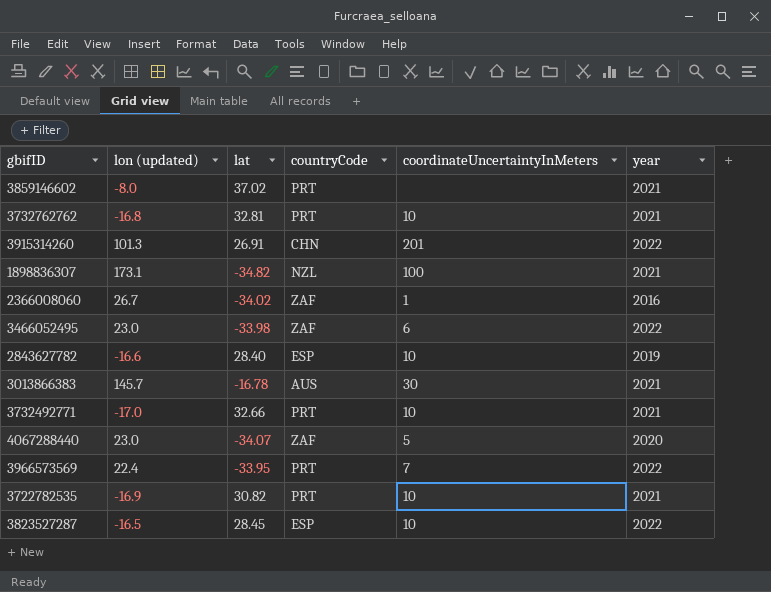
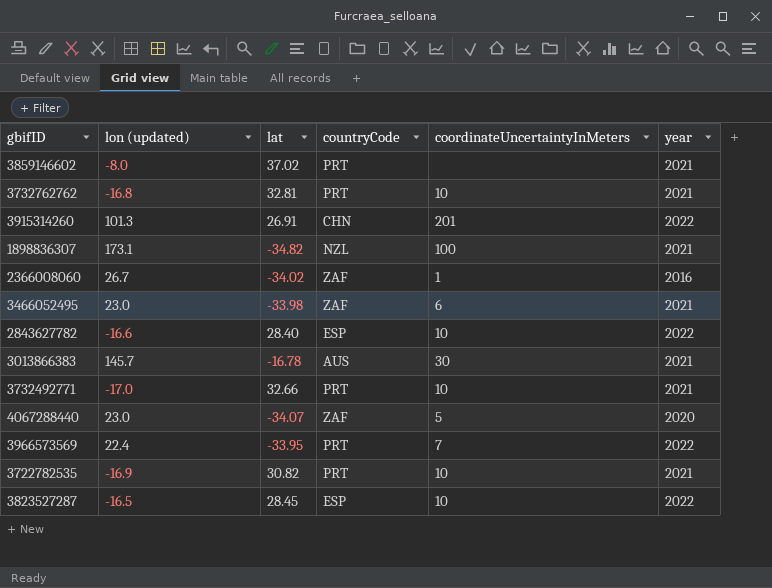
3466052495 | year: 2022 -> 2021
2843627782 | year: 2019 -> 2022

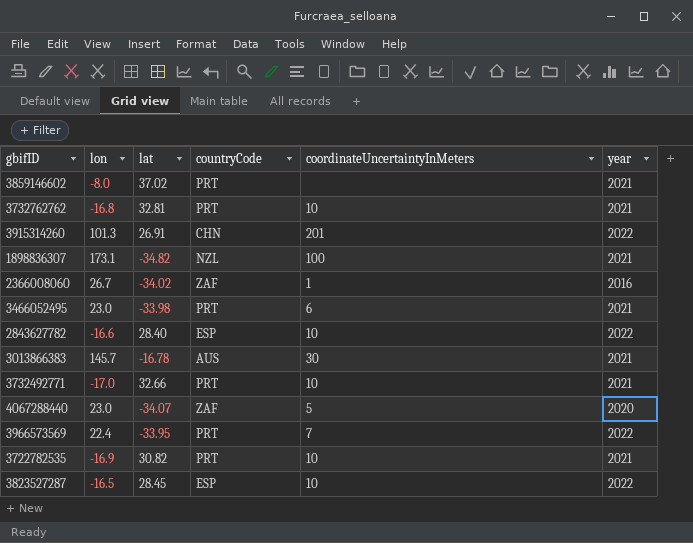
column name: lon (updated) -> lon
3466052495 | countryCode: ZAF -> PRT

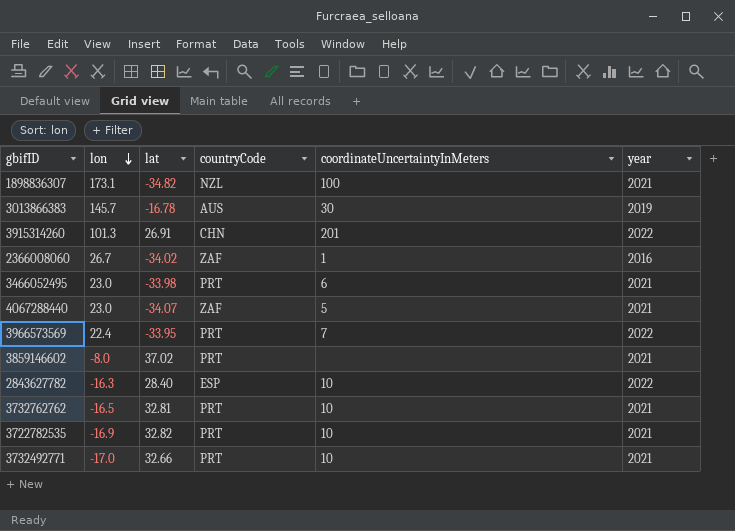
row order: none -> lon descending
row 3823527287: -16.5 | 28.45 | ESP | 10 | 2022 -> none
3013866383 | year: 2021 -> 2019
4067288440 | year: 2020 -> 2021
2843627782 | lon: -16.6 -> -16.3
3732762762 | lon: -16.8 -> -16.5
3722782535 | lat: 30.82 -> 32.82

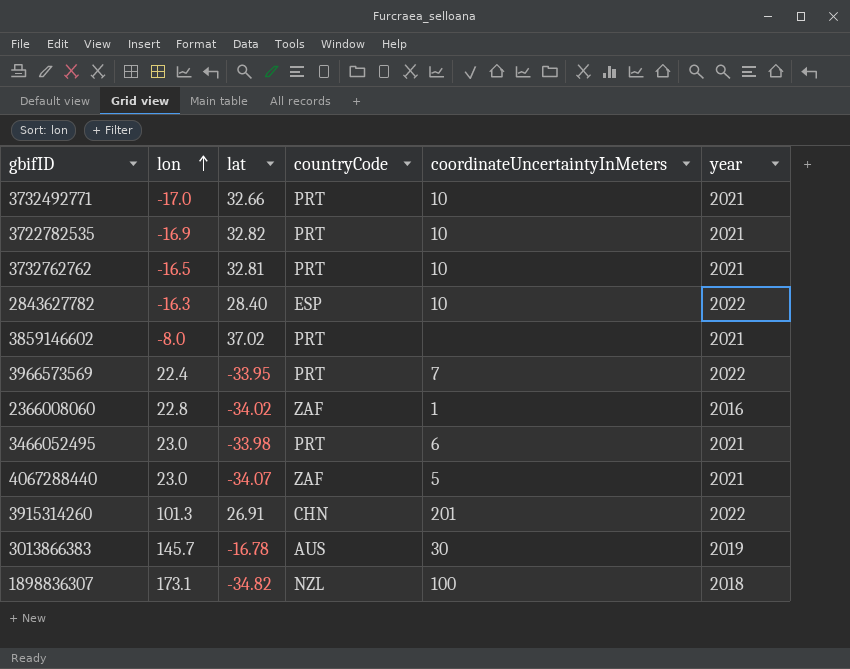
row order: lon descending -> lon ascending
2366008060 | lon: 26.7 -> 22.8
1898836307 | year: 2021 -> 2018

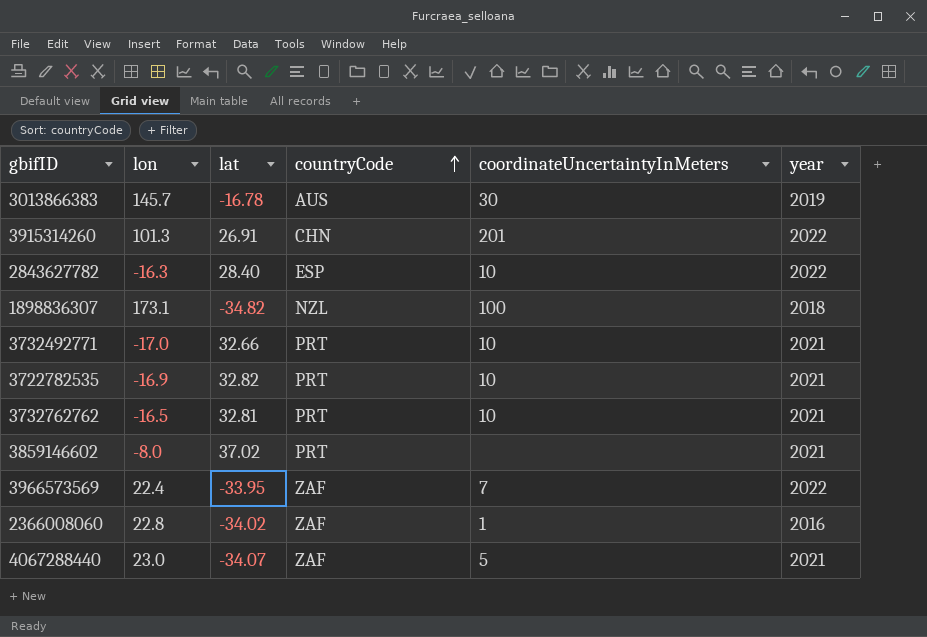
row order: lon ascending -> countryCode ascending
row 3466052495: 23.0 | -33.98 | PRT | 6 | 2021 -> none
3966573569 | countryCode: PRT -> ZAF

